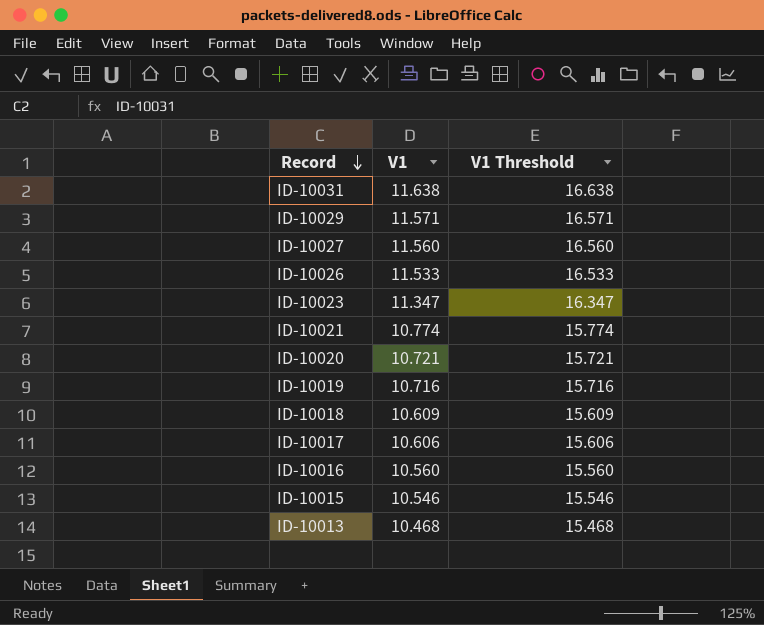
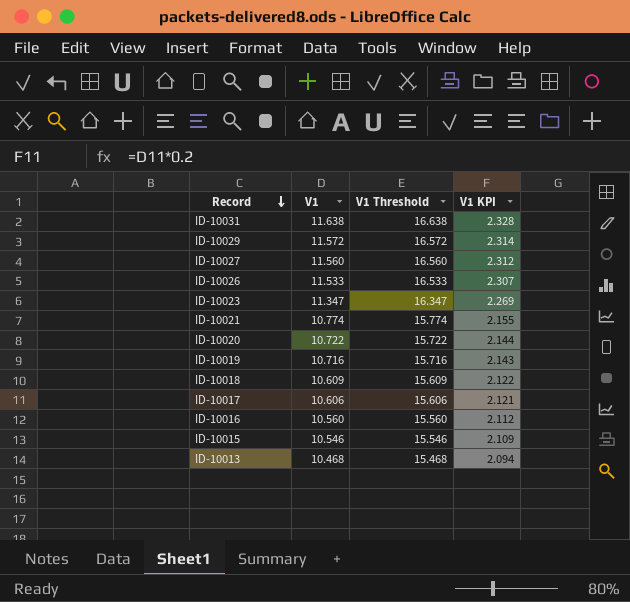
column V1 KPI | formula: none -> [V1] * 0.2
ID-10029 | V1: 11.571 -> 11.572
ID-10029 | V1 Threshold: 16.571 -> 16.572
ID-10020 | V1: 10.721 -> 10.722
ID-10020 | V1 Threshold: 15.721 -> 15.722

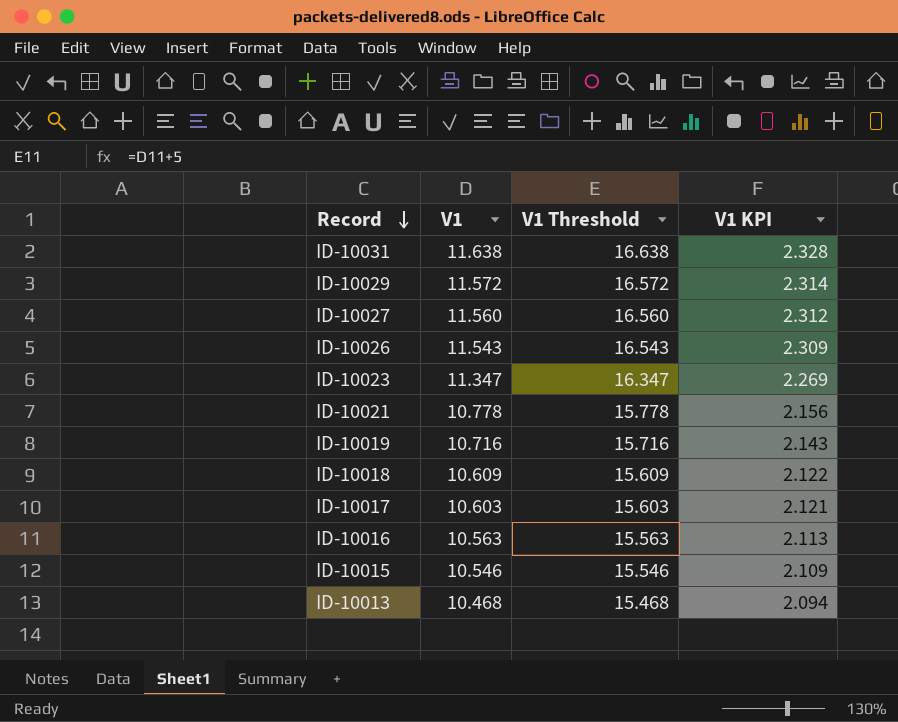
row ID-10020: 10.722 | 15.722 | 2.144 -> none
ID-10026 | V1: 11.533 -> 11.543
ID-10026 | V1 Threshold: 16.533 -> 16.543
ID-10026 | V1 KPI: 2.307 -> 2.309
ID-10021 | V1: 10.774 -> 10.778
ID-10021 | V1 Threshold: 15.774 -> 15.778
ID-10021 | V1 KPI: 2.155 -> 2.156
ID-10017 | V1: 10.606 -> 10.603
ID-10017 | V1 Threshold: 15.606 -> 15.603
ID-10016 | V1: 10.560 -> 10.563
ID-10016 | V1 Threshold: 15.560 -> 15.563
ID-10016 | V1 KPI: 2.112 -> 2.113

